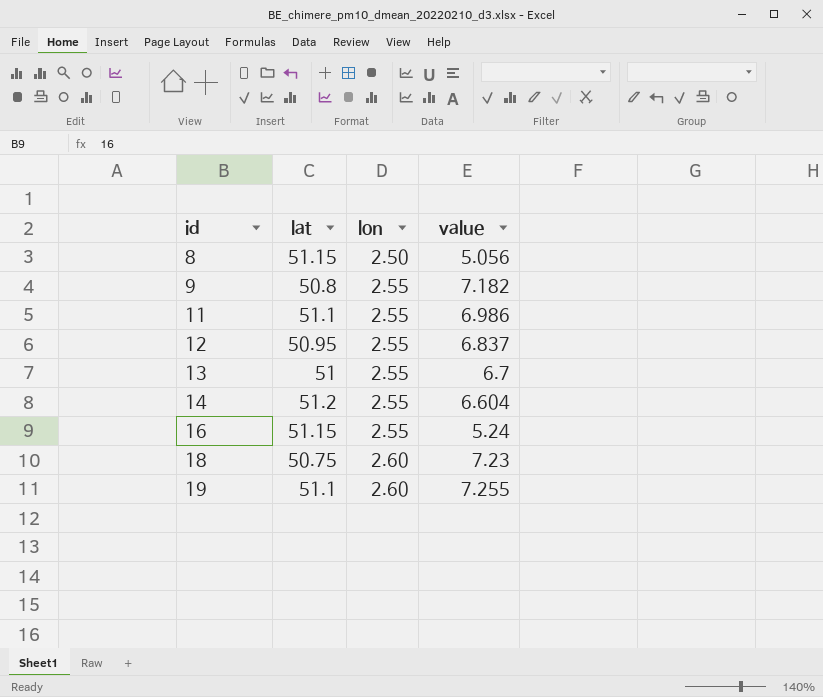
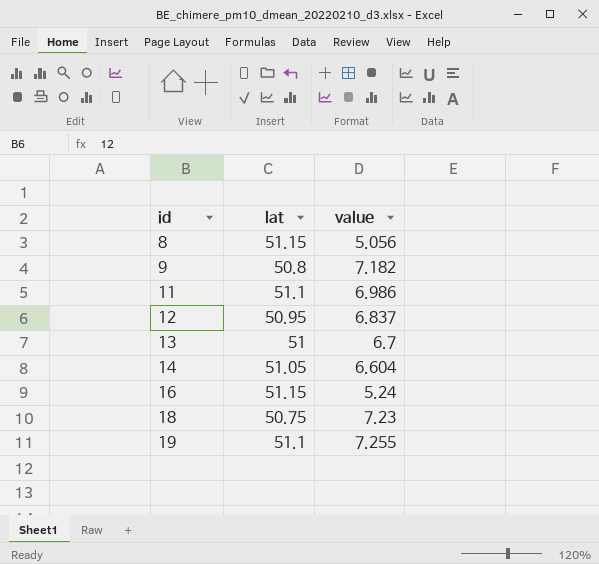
column lon | position: 3 -> none
14 | lat: 51.2 -> 51.05

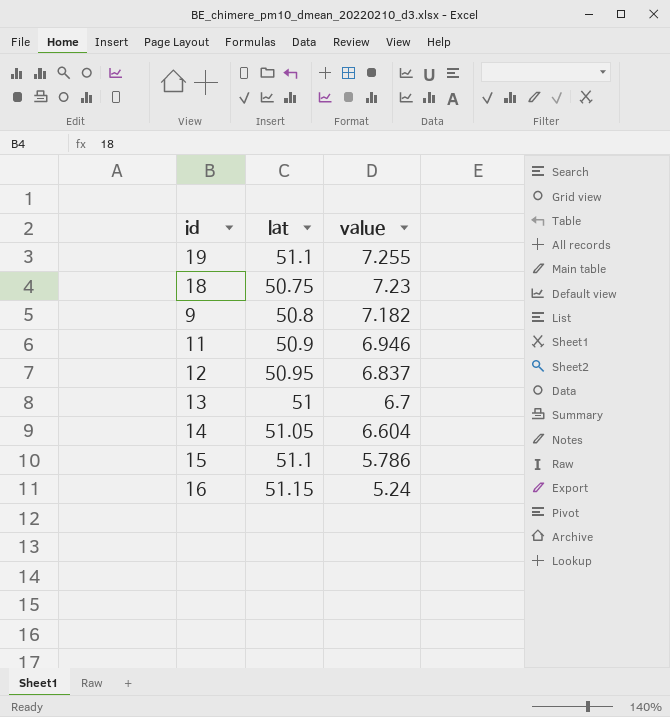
row order: id ascending -> value descending
row 8: 51.15 | 5.056 -> none
11 | lat: 51.1 -> 50.9
11 | value: 6.986 -> 6.946
row 15: none -> 51.1 | 5.786

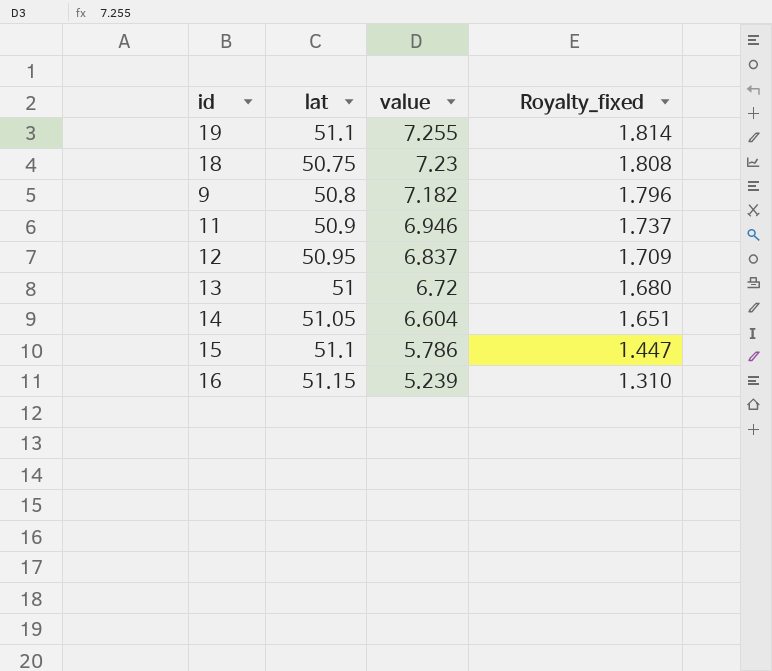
column Royalty_fixed | formula: none -> [value] * 0.25
13 | value: 6.7 -> 6.72
16 | value: 5.24 -> 5.239

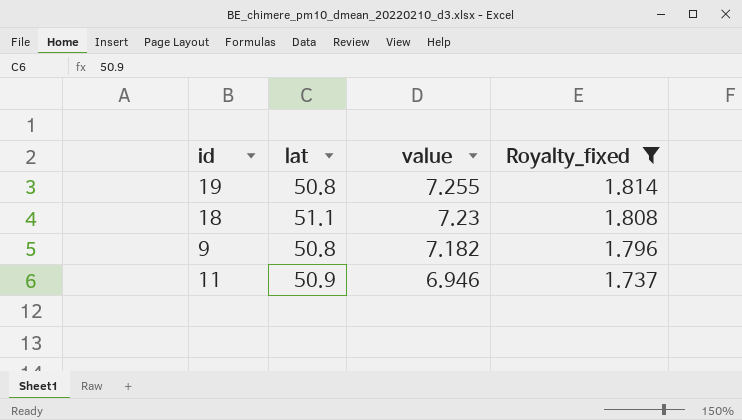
filter: none -> Royalty_fixed >= 1.737
19 | lat: 51.1 -> 50.8
18 | lat: 50.75 -> 51.1

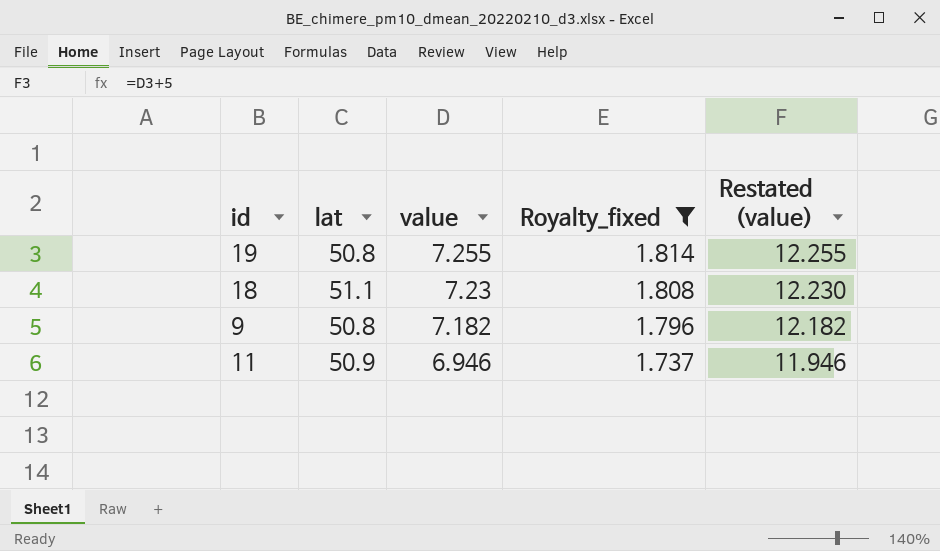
column Restated (value) | formula: none -> [value] + 5

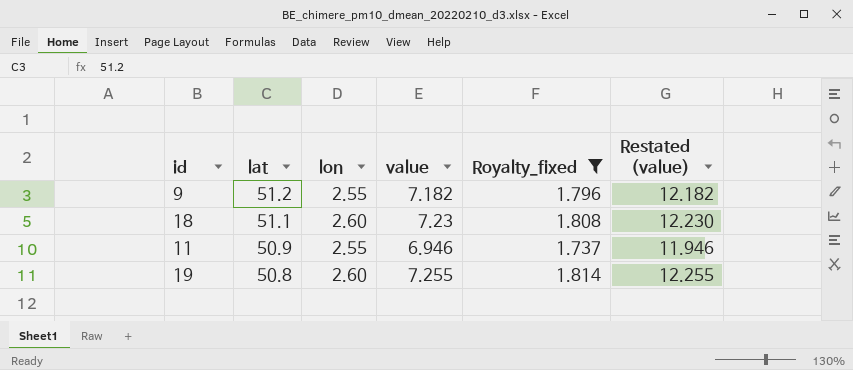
row order: value descending -> lat descending
column lon | position: none -> 3
9 | lat: 50.8 -> 51.2

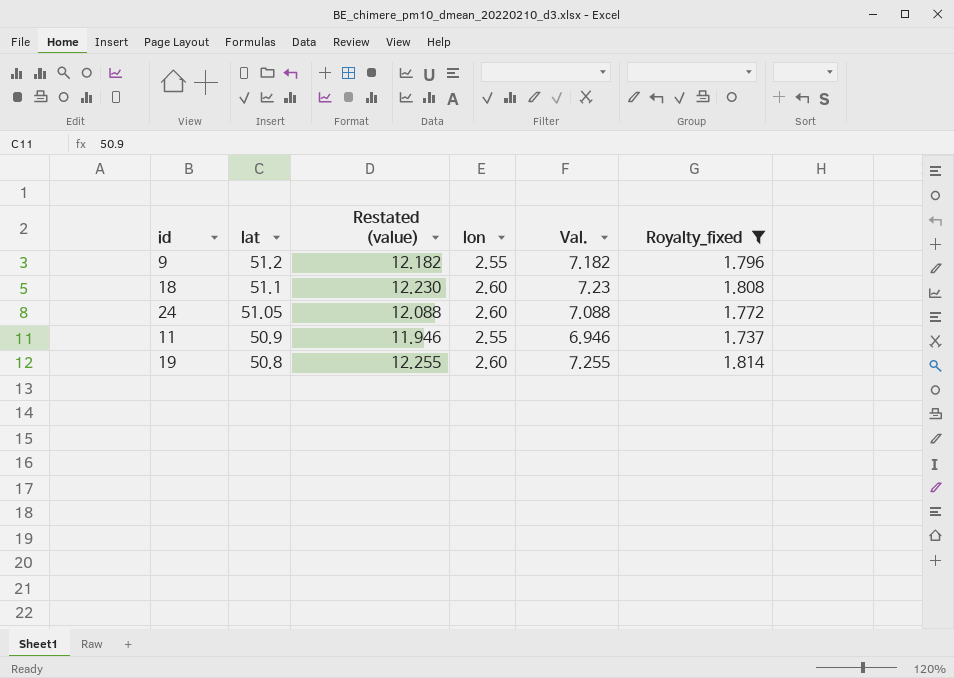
column Restated (value) | position: 6 -> 3
column name: value -> Val.
row 24: none -> 51.05 | 12.088 | 2.60 | 7.088 | 1.772

